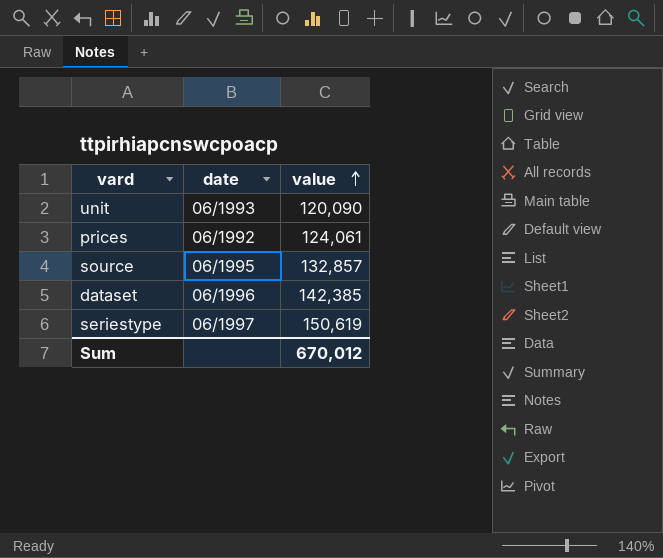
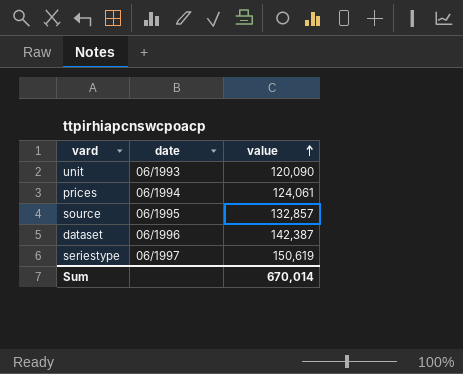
prices | date: 06/1992 -> 06/1994
dataset | value: 142,385 -> 142,387
Sum | value: 670,012 -> 670,014

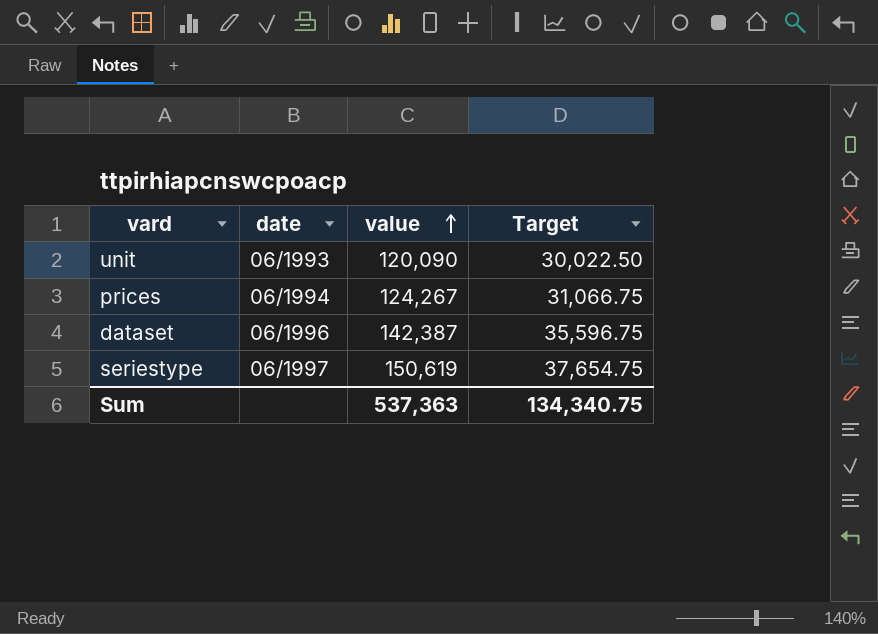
column Target | formula: none -> [value] * 0.25
row source: 06/1995 | 132,857 -> none
prices | value: 124,061 -> 124,267
Sum | value: 670,014 -> 537,363

